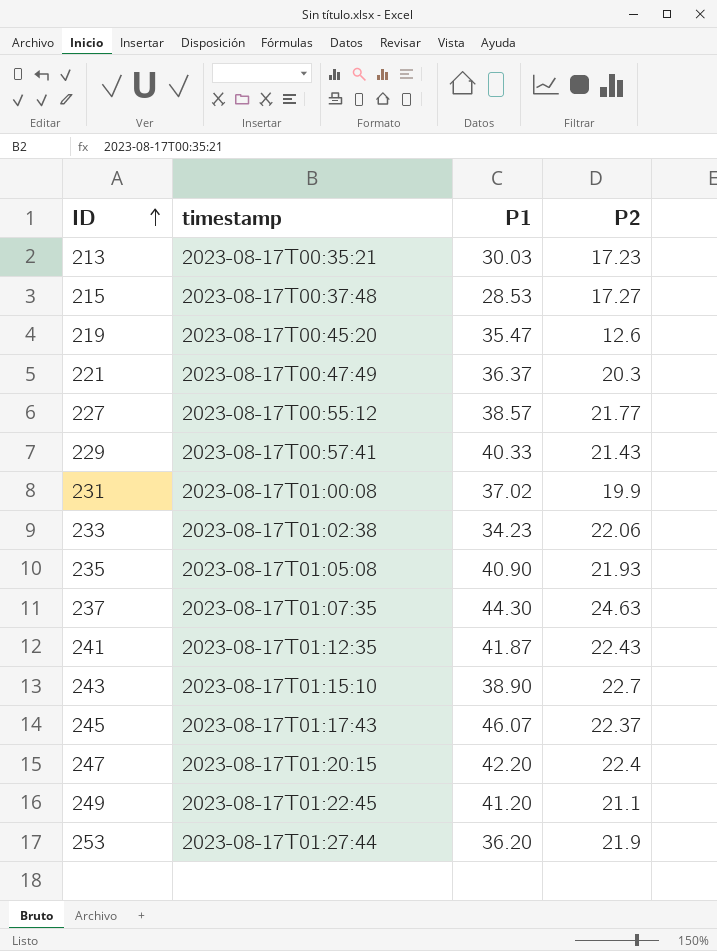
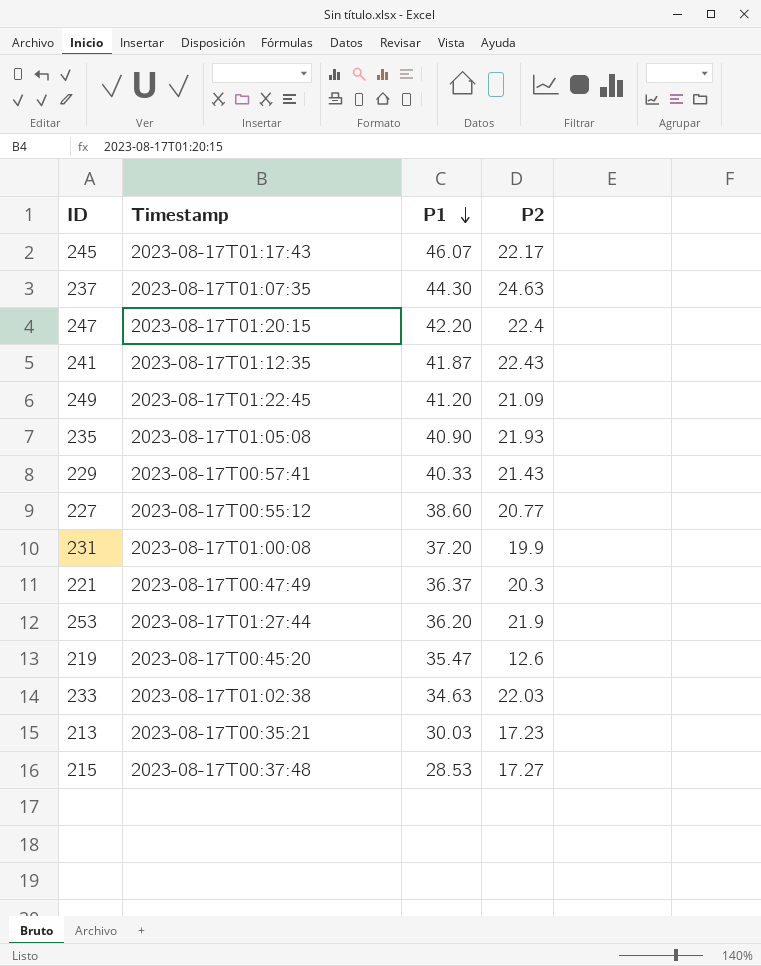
row order: ID ascending -> P1 descending
column name: timestamp -> Timestamp
row 243: 2023-08-17T01:15:10 | 38.90 | 22.7 -> none
245 | P2: 22.37 -> 22.17
249 | P2: 21.1 -> 21.09
227 | P1: 38.57 -> 38.60
227 | P2: 21.77 -> 20.77
231 | P1: 37.02 -> 37.20
233 | P1: 34.23 -> 34.63
233 | P2: 22.06 -> 22.03

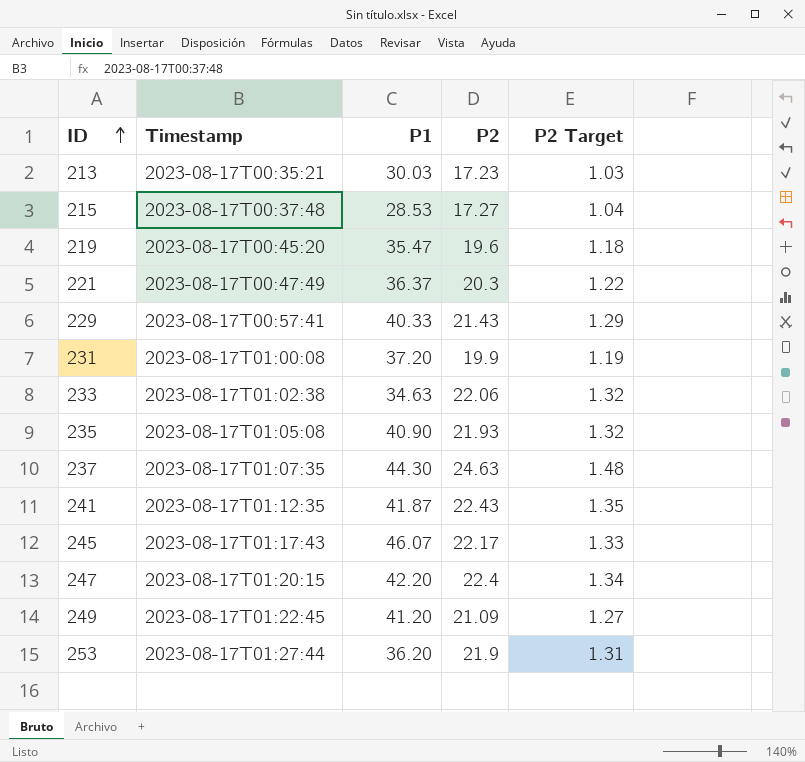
row order: P1 descending -> ID ascending
column P2 Target | formula: none -> [P2] * 0.06
row 227: 2023-08-17T00:55:12 | 38.60 | 20.77 -> none
219 | P2: 12.6 -> 19.6
233 | P2: 22.03 -> 22.06

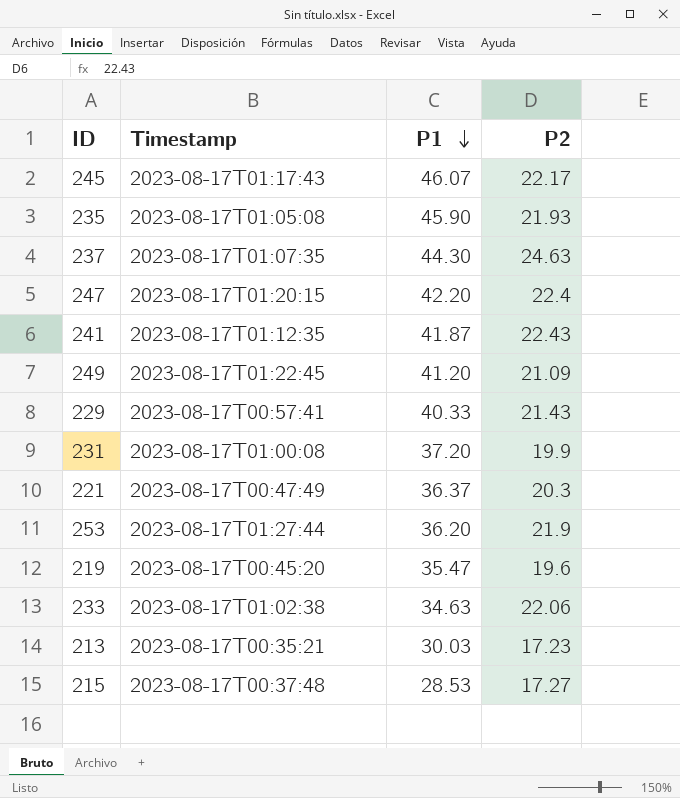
row order: ID ascending -> P1 descending
column P2 Target | formula: [P2] * 0.06 -> none
235 | P1: 40.90 -> 45.90

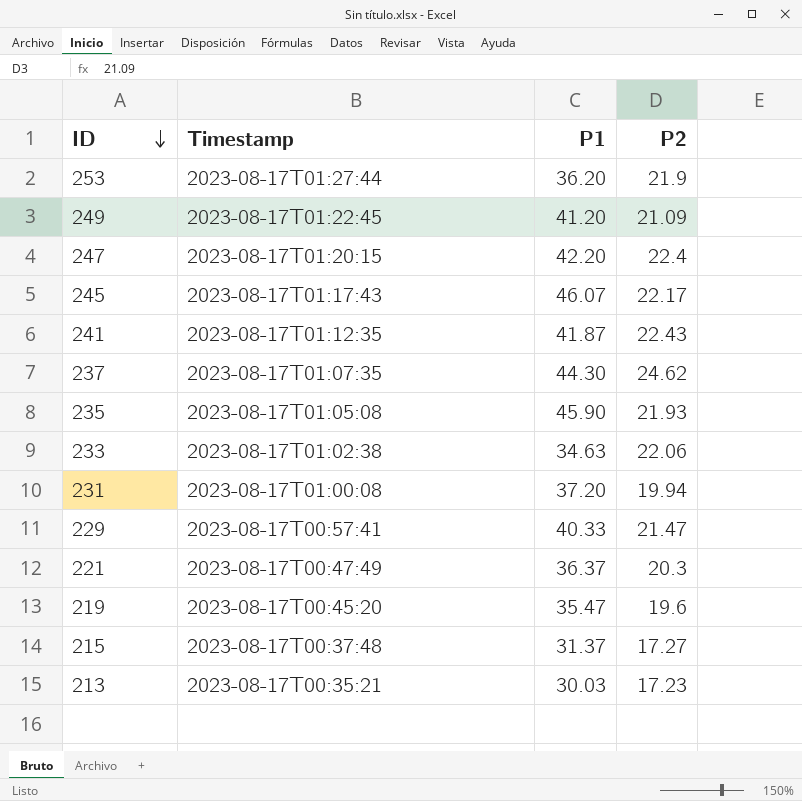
row order: P1 descending -> ID descending
237 | P2: 24.63 -> 24.62
231 | P2: 19.9 -> 19.94
229 | P2: 21.43 -> 21.47
215 | P1: 28.53 -> 31.37

